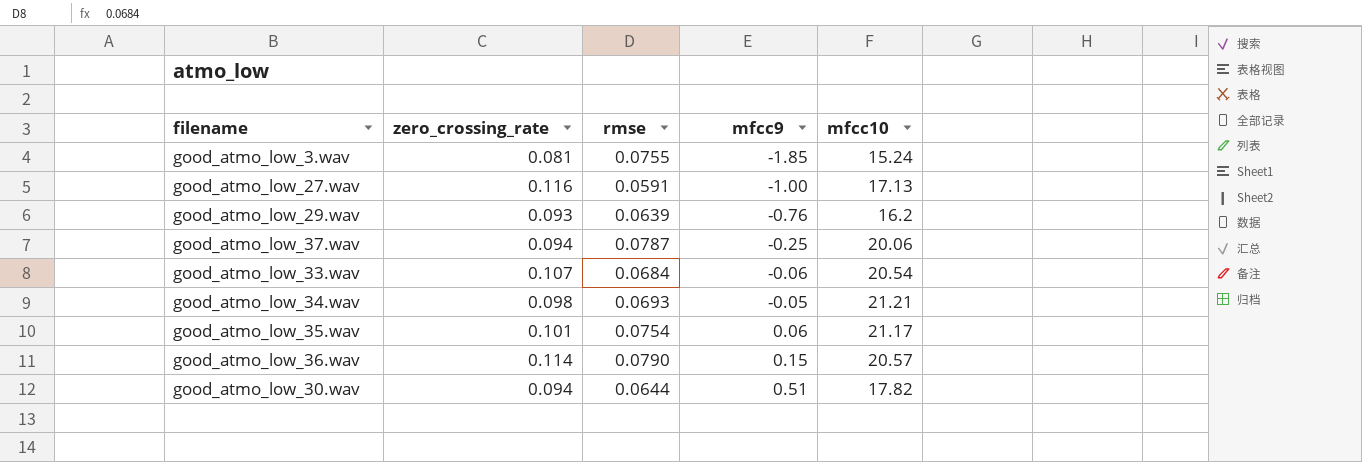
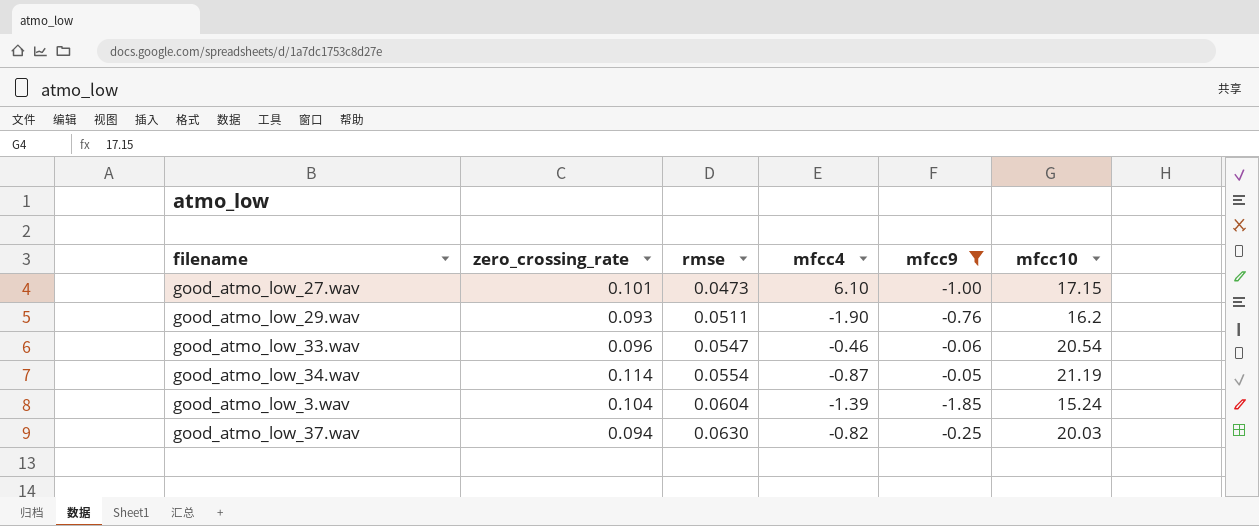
filter: none -> mfcc9 <= -0.05
row order: mfcc9 ascending -> rmse ascending
column mfcc4 | position: none -> 4
good_atmo_low_27.wav | zero_crossing_rate: 0.116 -> 0.101
good_atmo_low_27.wav | rmse: 0.0591 -> 0.0473
good_atmo_low_27.wav | mfcc10: 17.13 -> 17.15
good_atmo_low_29.wav | rmse: 0.0639 -> 0.0511
good_atmo_low_33.wav | zero_crossing_rate: 0.107 -> 0.096
good_atmo_low_33.wav | rmse: 0.0684 -> 0.0547
good_atmo_low_34.wav | zero_crossing_rate: 0.098 -> 0.114
good_atmo_low_34.wav | rmse: 0.0693 -> 0.0554
good_atmo_low_34.wav | mfcc10: 21.21 -> 21.19
good_atmo_low_3.wav | zero_crossing_rate: 0.081 -> 0.104
good_atmo_low_3.wav | rmse: 0.0755 -> 0.0604
good_atmo_low_37.wav | rmse: 0.0787 -> 0.0630
good_atmo_low_37.wav | mfcc10: 20.06 -> 20.03

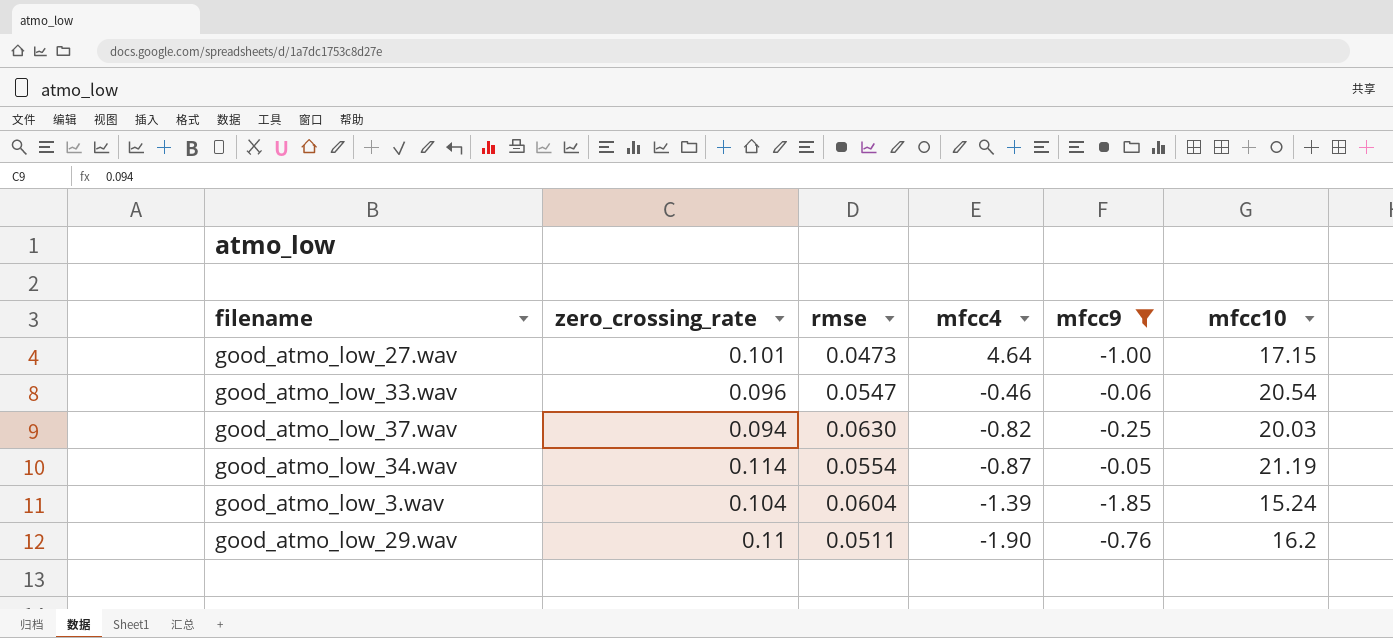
row order: rmse ascending -> mfcc4 descending
good_atmo_low_27.wav | mfcc4: 6.10 -> 4.64
good_atmo_low_29.wav | zero_crossing_rate: 0.093 -> 0.11

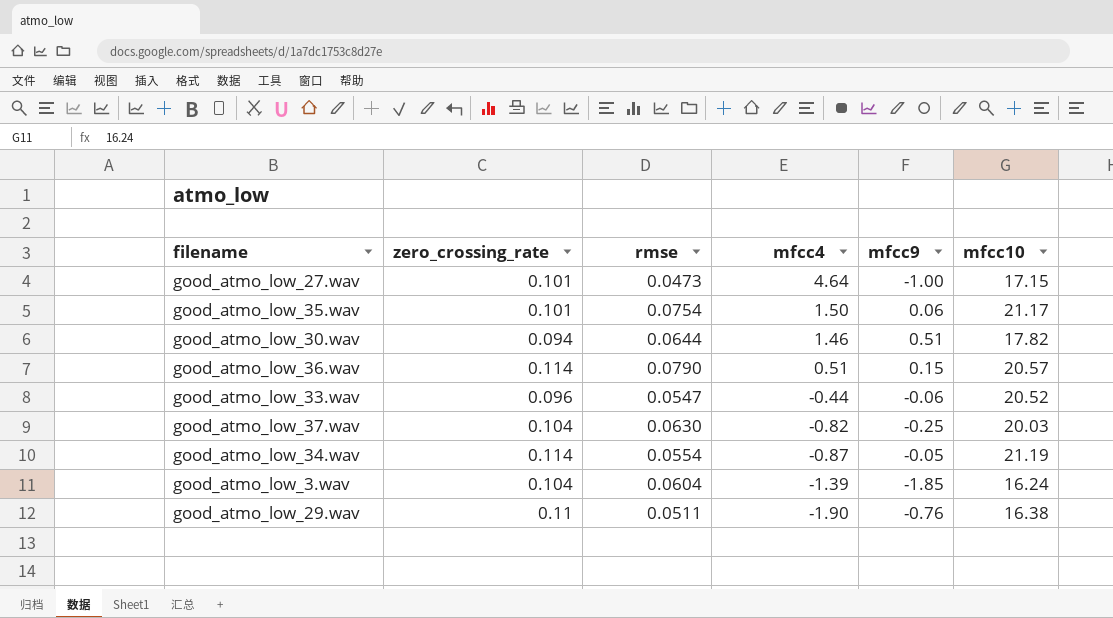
filter: mfcc9 <= -0.05 -> none
good_atmo_low_33.wav | mfcc4: -0.46 -> -0.44
good_atmo_low_33.wav | mfcc10: 20.54 -> 20.52
good_atmo_low_37.wav | zero_crossing_rate: 0.094 -> 0.104
good_atmo_low_3.wav | mfcc10: 15.24 -> 16.24
good_atmo_low_29.wav | mfcc10: 16.2 -> 16.38

